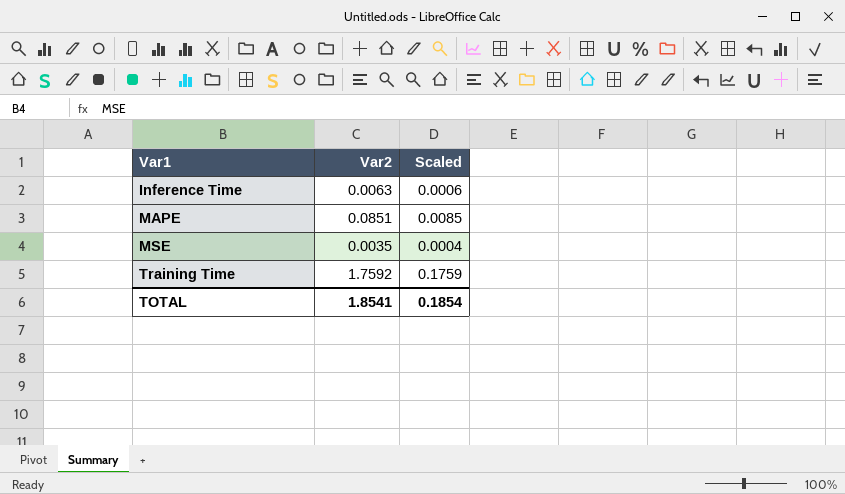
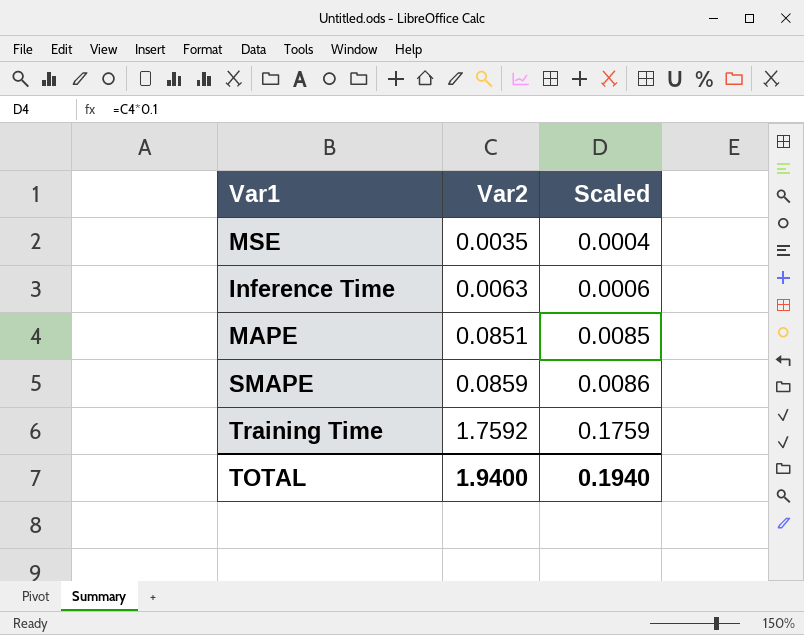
row order: Var1 ascending -> Var2 ascending
row SMAPE: none -> 0.0859 | 0.0086
TOTAL | Var2: 1.8541 -> 1.9400
TOTAL | Scaled: 0.1854 -> 0.1940

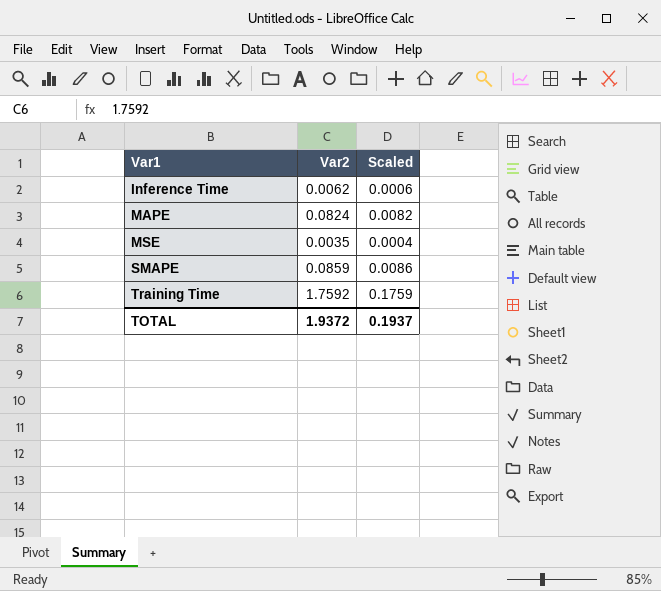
row order: Var2 ascending -> Var1 ascending
Inference Time | Var2: 0.0063 -> 0.0062
MAPE | Var2: 0.0851 -> 0.0824
MAPE | Scaled: 0.0085 -> 0.0082
TOTAL | Var2: 1.9400 -> 1.9372
TOTAL | Scaled: 0.1940 -> 0.1937

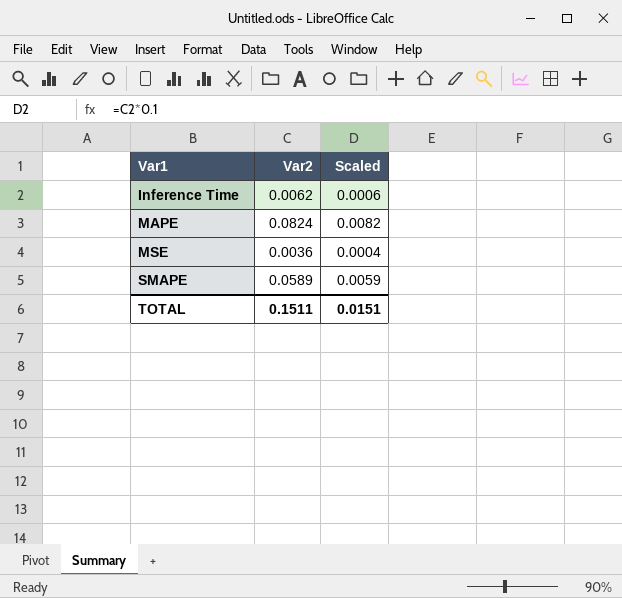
row Training Time: 1.7592 | 0.1759 -> none
MSE | Var2: 0.0035 -> 0.0036
SMAPE | Var2: 0.0859 -> 0.0589
SMAPE | Scaled: 0.0086 -> 0.0059
TOTAL | Var2: 1.9372 -> 0.1511
TOTAL | Scaled: 0.1937 -> 0.0151

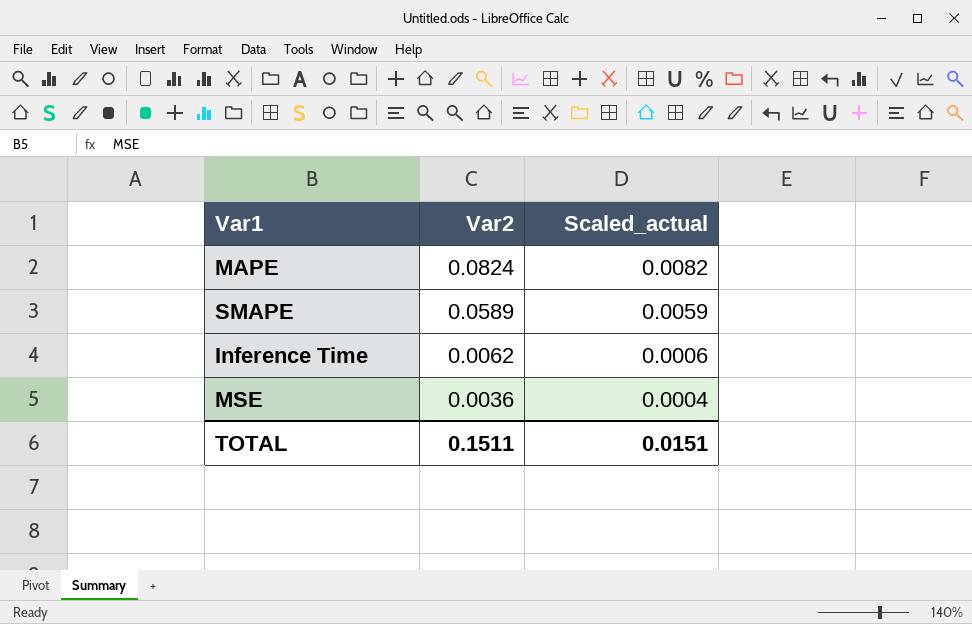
row order: Var1 ascending -> Var2 descending
column name: Scaled -> Scaled_actual

